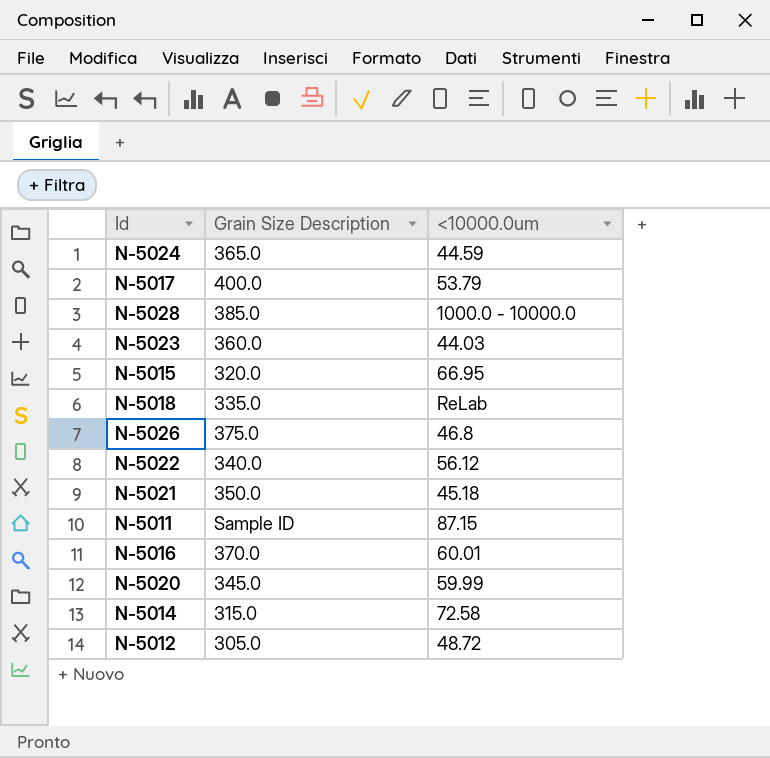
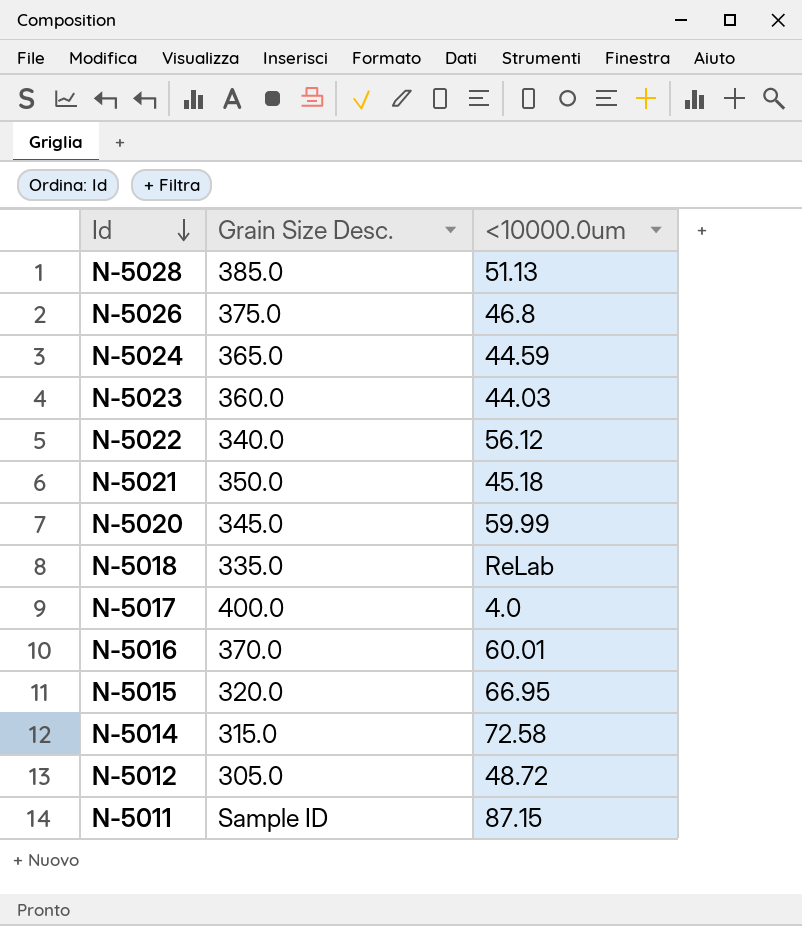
row order: none -> Id descending
column name: Grain Size Description -> Grain Size Desc.
N-5028 | <10000.0um: 1000.0 - 10000.0 -> 51.13
N-5017 | <10000.0um: 53.79 -> 4.0

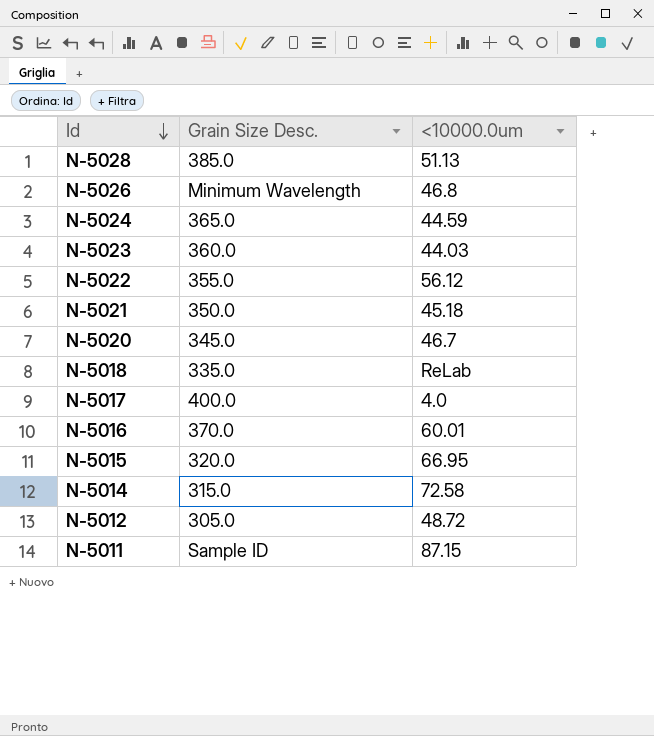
N-5026 | Grain Size Desc.: 375.0 -> Minimum Wavelength
N-5022 | Grain Size Desc.: 340.0 -> 355.0
N-5020 | <10000.0um: 59.99 -> 46.7

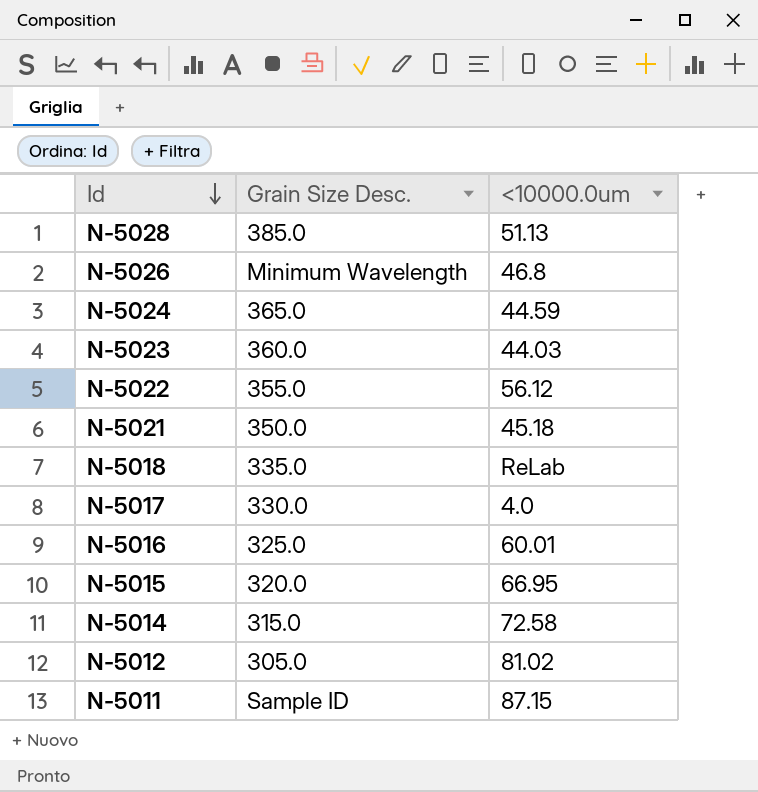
row N-5020: 345.0 | 46.7 -> none
N-5017 | Grain Size Desc.: 400.0 -> 330.0
N-5016 | Grain Size Desc.: 370.0 -> 325.0
N-5012 | <10000.0um: 48.72 -> 81.02

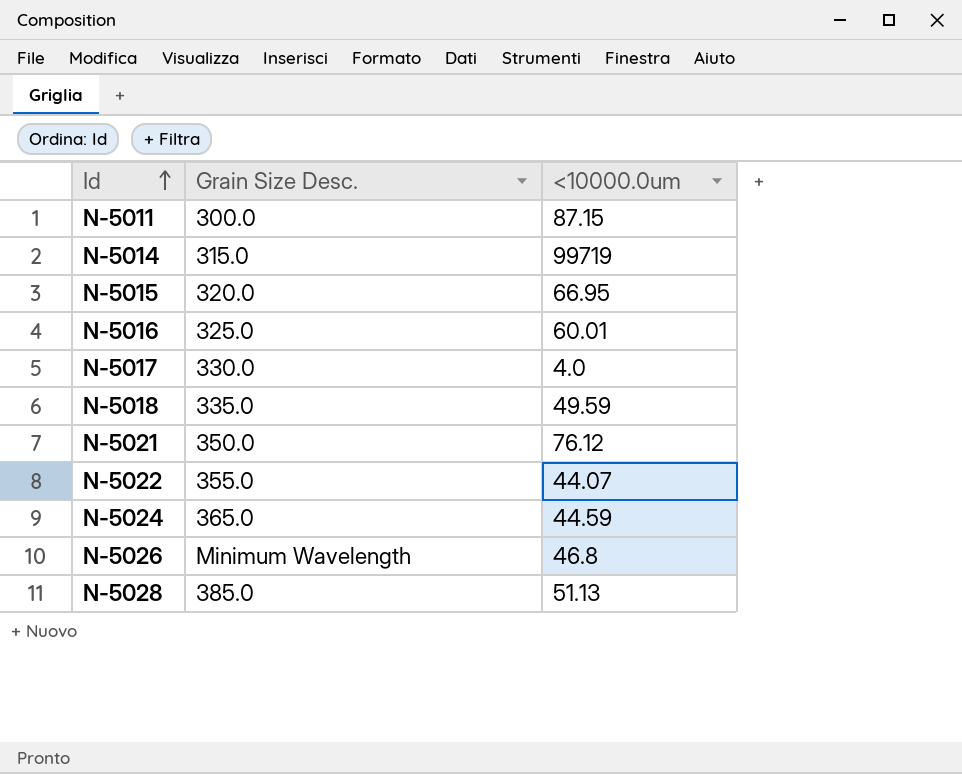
row order: Id descending -> Id ascending
row N-5023: 360.0 | 44.03 -> none
row N-5012: 305.0 | 81.02 -> none
N-5011 | Grain Size Desc.: Sample ID -> 300.0
N-5014 | <10000.0um: 72.58 -> 99719
N-5018 | <10000.0um: ReLab -> 49.59
N-5021 | <10000.0um: 45.18 -> 76.12
N-5022 | <10000.0um: 56.12 -> 44.07

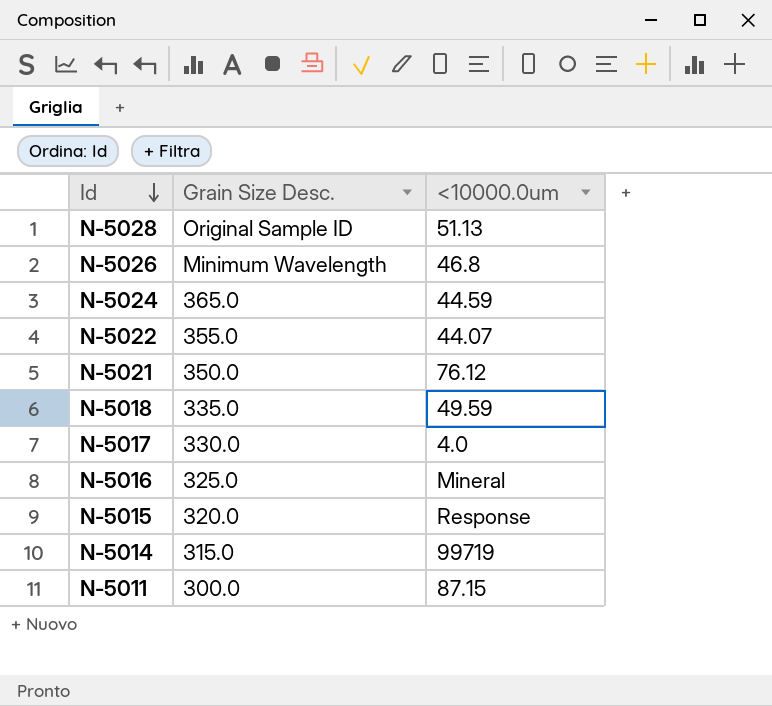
row order: Id ascending -> Id descending
N-5028 | Grain Size Desc.: 385.0 -> Original Sample ID
N-5016 | <10000.0um: 60.01 -> Mineral
N-5015 | <10000.0um: 66.95 -> Response

